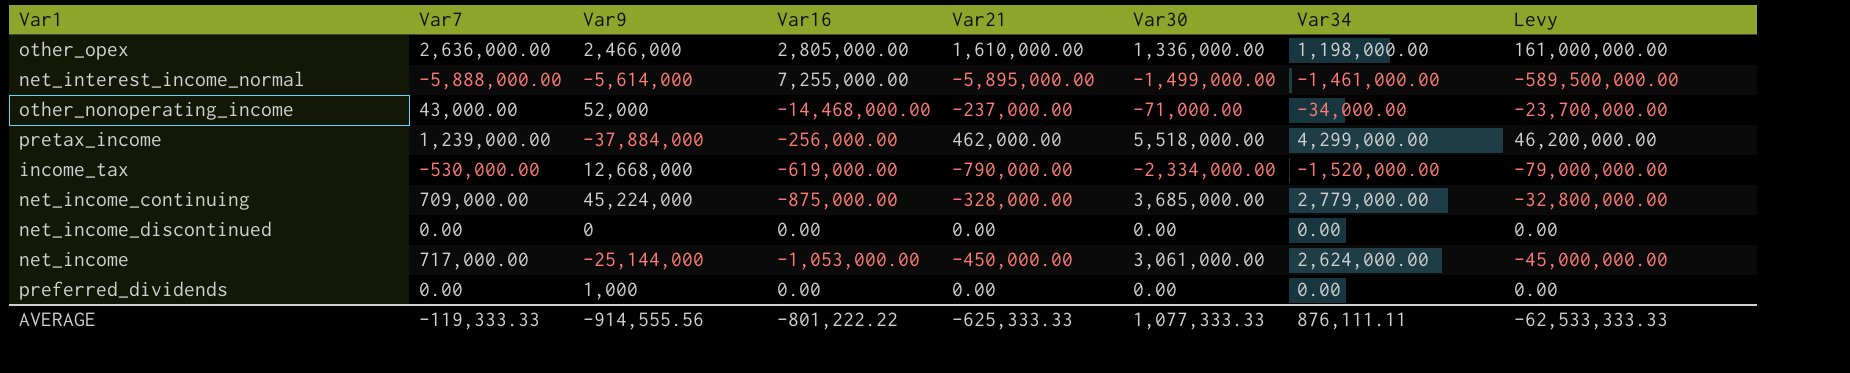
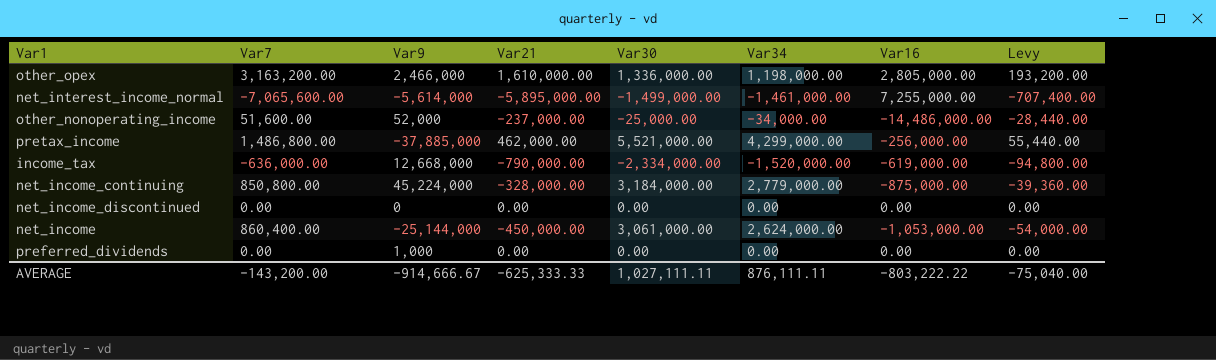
column Var16 | position: 4 -> 7
column Levy | formula: [Var21] * 100 -> [Var21] * 0.12
other_opex | Var7: 2,636,000.00 -> 3,163,200.00
net_interest_income_normal | Var7: -5,888,000.00 -> -7,065,600.00
other_nonoperating_income | Var7: 43,000.00 -> 51,600.00
other_nonoperating_income | Var30: -71,000.00 -> -25,000.00
other_nonoperating_income | Var16: -14,468,000.00 -> -14,486,000.00
pretax_income | Var7: 1,239,000.00 -> 1,486,800.00
pretax_income | Var9: -37,884,000 -> -37,885,000
pretax_income | Var30: 5,518,000.00 -> 5,521,000.00
income_tax | Var7: -530,000.00 -> -636,000.00
net_income_continuing | Var7: 709,000.00 -> 850,800.00
net_income_continuing | Var30: 3,685,000.00 -> 3,184,000.00
net_income | Var7: 717,000.00 -> 860,400.00
AVERAGE | Var7: -119,333.33 -> -143,200.00
AVERAGE | Var9: -914,555.56 -> -914,666.67
AVERAGE | Var30: 1,077,333.33 -> 1,027,111.11
AVERAGE | Var16: -801,222.22 -> -803,222.22
AVERAGE | Levy: -62,533,333.33 -> -75,040.00

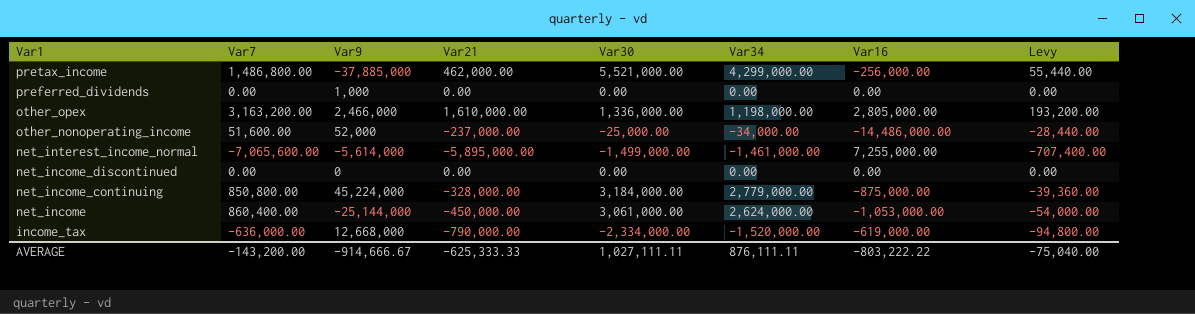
row order: none -> Var1 descending

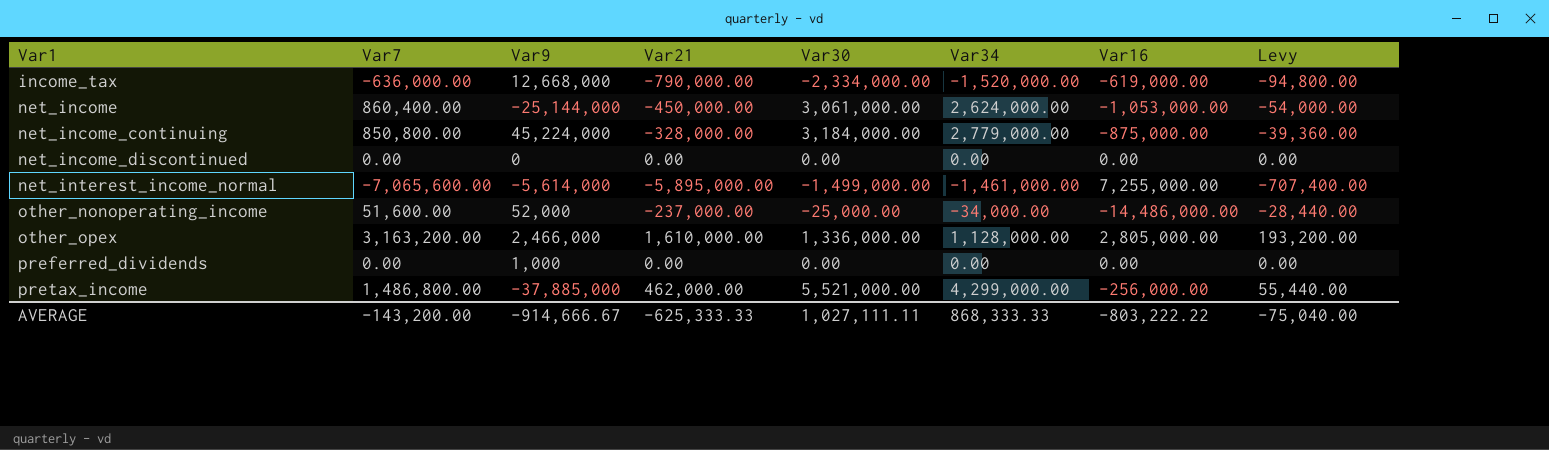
row order: Var1 descending -> Var1 ascending
other_opex | Var34: 1,198,000.00 -> 1,128,000.00
AVERAGE | Var34: 876,111.11 -> 868,333.33

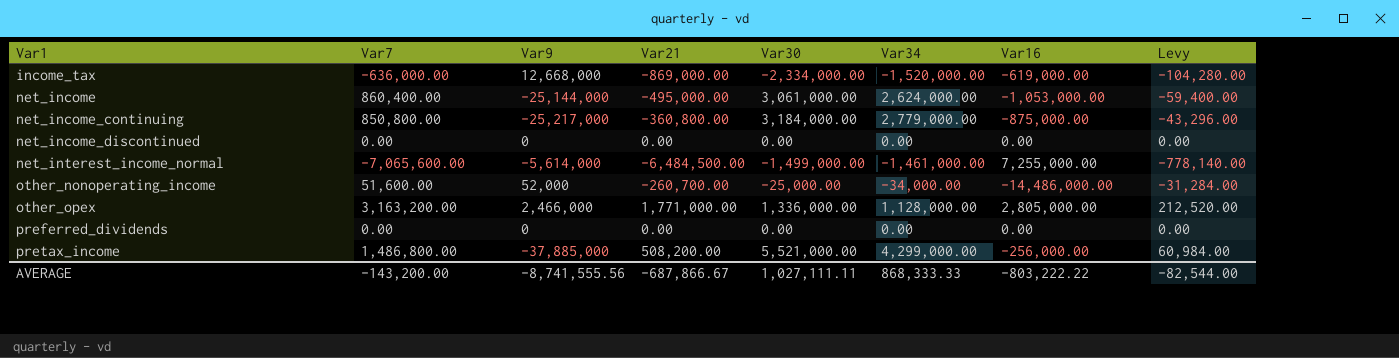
income_tax | Var21: -790,000.00 -> -869,000.00
income_tax | Levy: -94,800.00 -> -104,280.00
net_income | Var21: -450,000.00 -> -495,000.00
net_income | Levy: -54,000.00 -> -59,400.00
net_income_continuing | Var9: 45,224,000 -> -25,217,000
net_income_continuing | Var21: -328,000.00 -> -360,800.00
net_income_continuing | Levy: -39,360.00 -> -43,296.00
net_interest_income_normal | Var21: -5,895,000.00 -> -6,484,500.00
net_interest_income_normal | Levy: -707,400.00 -> -778,140.00
other_nonoperating_income | Var21: -237,000.00 -> -260,700.00
other_nonoperating_income | Levy: -28,440.00 -> -31,284.00
other_opex | Var21: 1,610,000.00 -> 1,771,000.00
other_opex | Levy: 193,200.00 -> 212,520.00
preferred_dividends | Var9: 1,000 -> 0
pretax_income | Var21: 462,000.00 -> 508,200.00
pretax_income | Levy: 55,440.00 -> 60,984.00
AVERAGE | Var9: -914,666.67 -> -8,741,555.56
AVERAGE | Var21: -625,333.33 -> -687,866.67
AVERAGE | Levy: -75,040.00 -> -82,544.00

